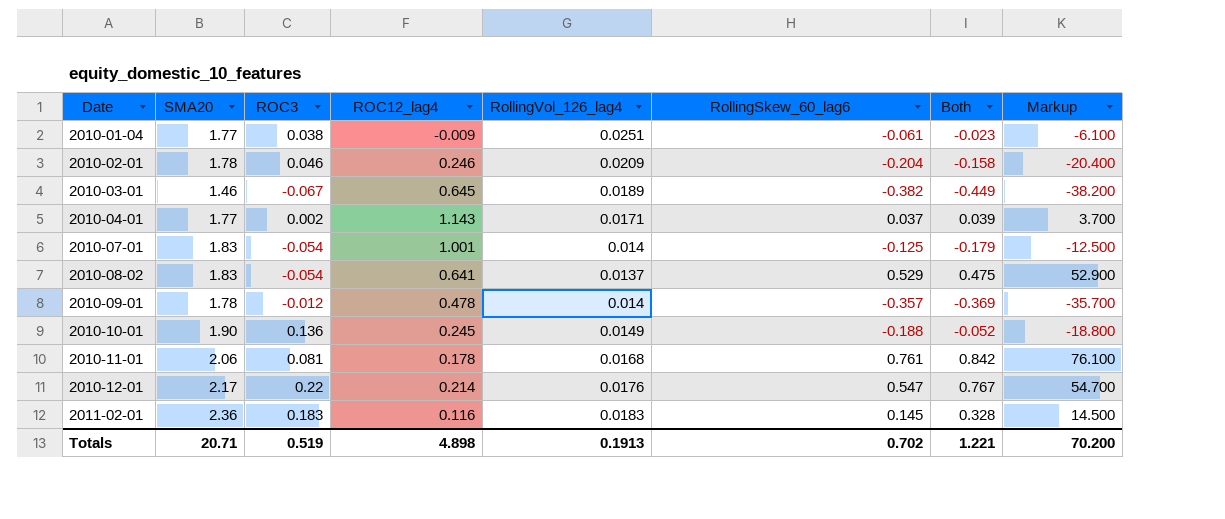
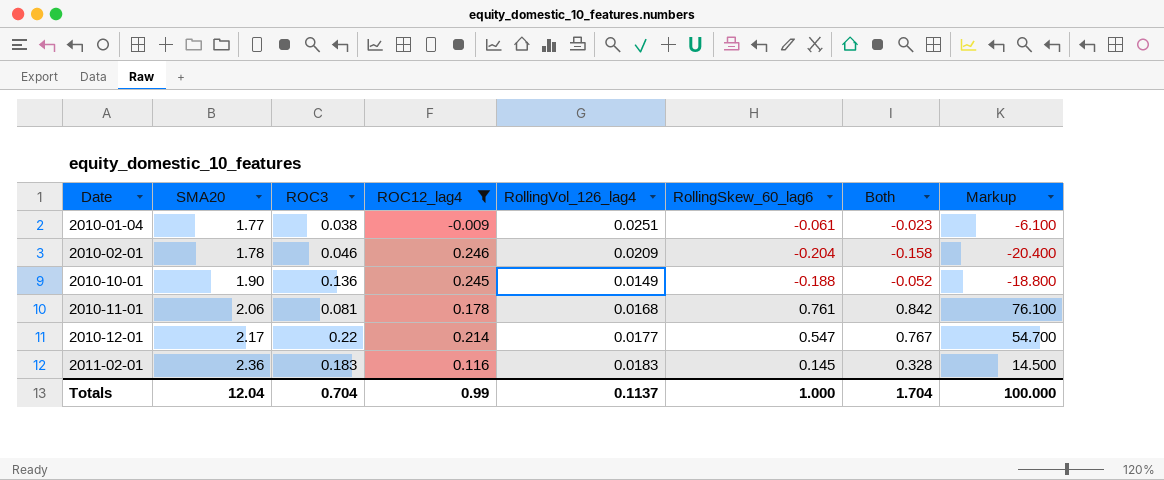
filter: none -> ROC12_lag4 <= 0.246
2010-12-01 | RollingVol_126_lag4: 0.0176 -> 0.0177
Totals | SMA20: 20.71 -> 12.04
Totals | ROC3: 0.519 -> 0.704
Totals | ROC12_lag4: 4.898 -> 0.99
Totals | RollingVol_126_lag4: 0.1913 -> 0.1137
Totals | RollingSkew_60_lag6: 0.702 -> 1.000
Totals | Both: 1.221 -> 1.704
Totals | Markup: 70.200 -> 100.000

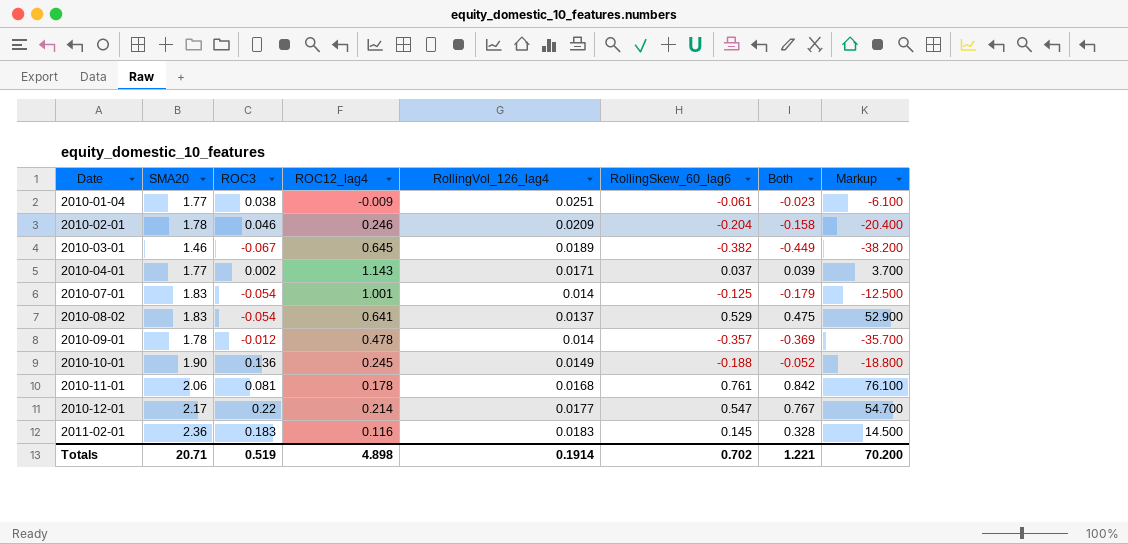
filter: ROC12_lag4 <= 0.246 -> none
Totals | SMA20: 12.04 -> 20.71
Totals | ROC3: 0.704 -> 0.519
Totals | ROC12_lag4: 0.99 -> 4.898
Totals | RollingVol_126_lag4: 0.1137 -> 0.1914
Totals | RollingSkew_60_lag6: 1.000 -> 0.702
Totals | Both: 1.704 -> 1.221
Totals | Markup: 100.000 -> 70.200

